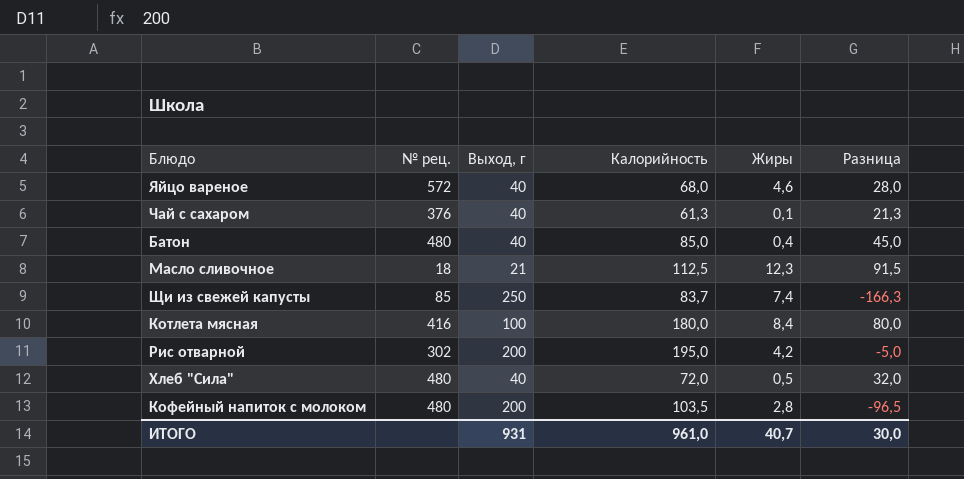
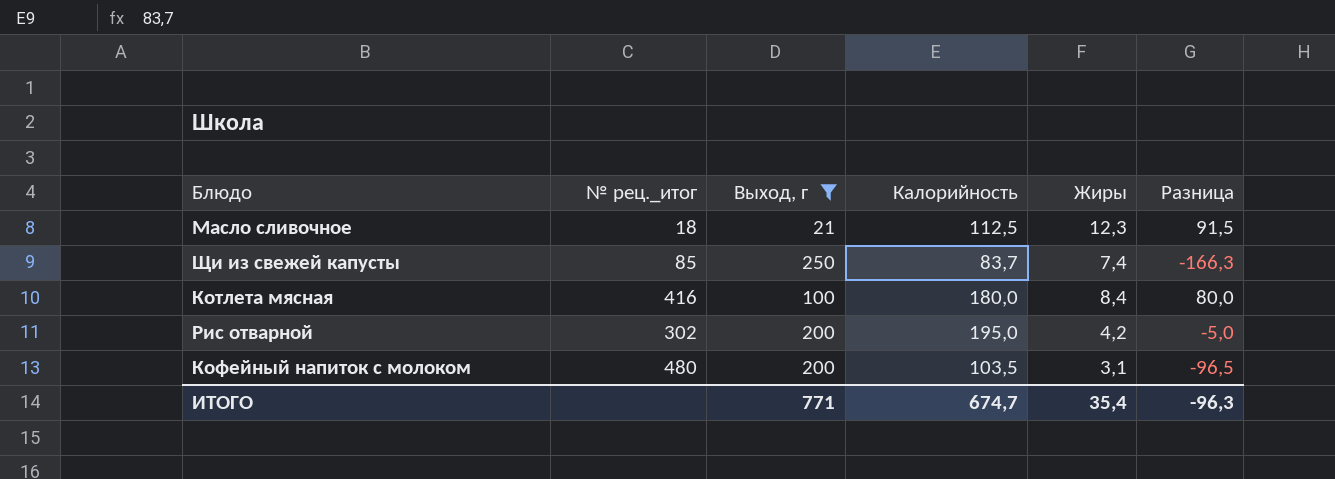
filter: none -> Выход, г != 40
column name: № рец. -> № рец._итог
Кофейный напиток с молоком | Жиры: 2,8 -> 3,1
ИТОГО | Выход, г: 931 -> 771
ИТОГО | Калорийность: 961,0 -> 674,7
ИТОГО | Жиры: 40,7 -> 35,4
ИТОГО | Разница: 30,0 -> -96,3

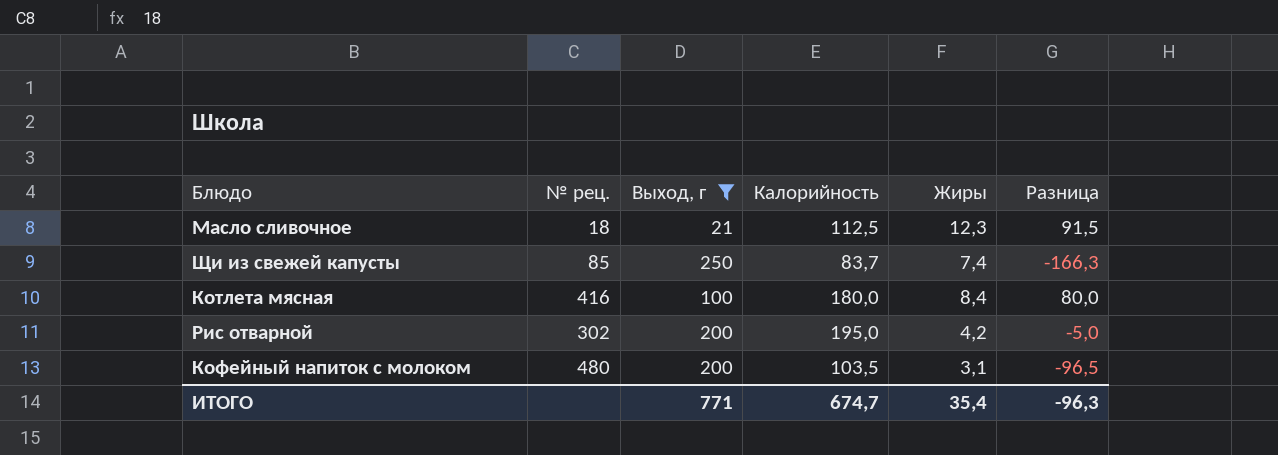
column name: № рец._итог -> № рец.

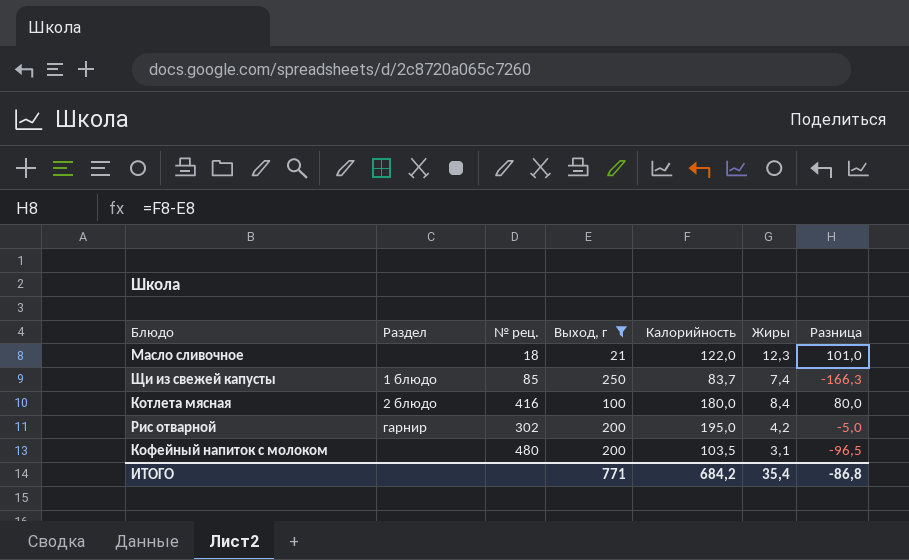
column Раздел | position: none -> 2
Масло сливочное | Калорийность: 112,5 -> 122,0
Масло сливочное | Разница: 91,5 -> 101,0
ИТОГО | Калорийность: 674,7 -> 684,2
ИТОГО | Разница: -96,3 -> -86,8

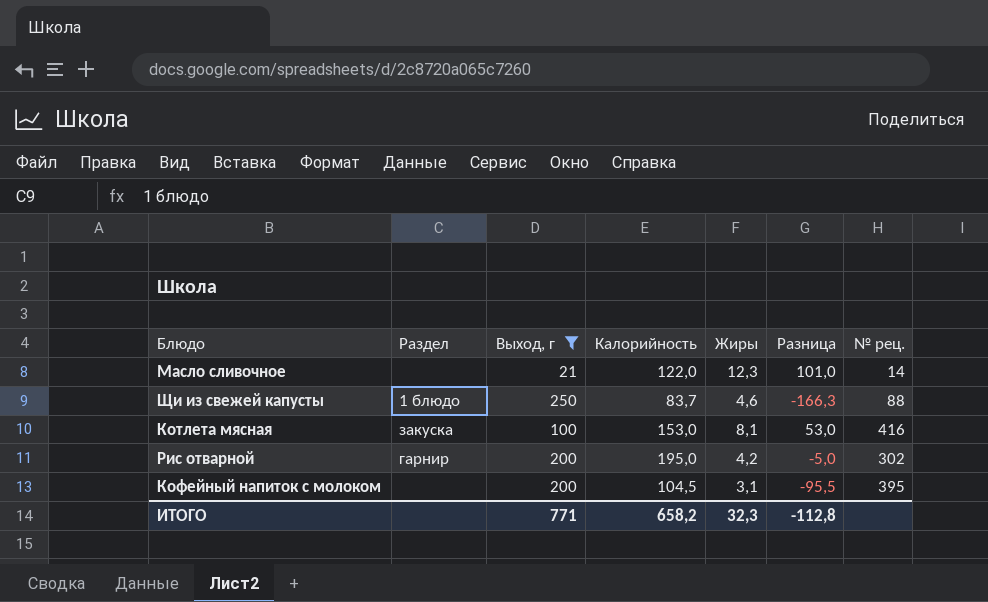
column № рец. | position: 3 -> 7
Масло сливочное | № рец.: 18 -> 14
Щи из свежей капусты | Жиры: 7,4 -> 4,6
Щи из свежей капусты | № рец.: 85 -> 88
Котлета мясная | Раздел: 2 блюдо -> закуска
Котлета мясная | Калорийность: 180,0 -> 153,0
Котлета мясная | Жиры: 8,4 -> 8,1
Котлета мясная | Разница: 80,0 -> 53,0
Кофейный напиток с молоком | Калорийность: 103,5 -> 104,5
Кофейный напиток с молоком | Разница: -96,5 -> -95,5
Кофейный напиток с молоком | № рец.: 480 -> 395
ИТОГО | Калорийность: 684,2 -> 658,2
ИТОГО | Жиры: 35,4 -> 32,3
ИТОГО | Разница: -86,8 -> -112,8

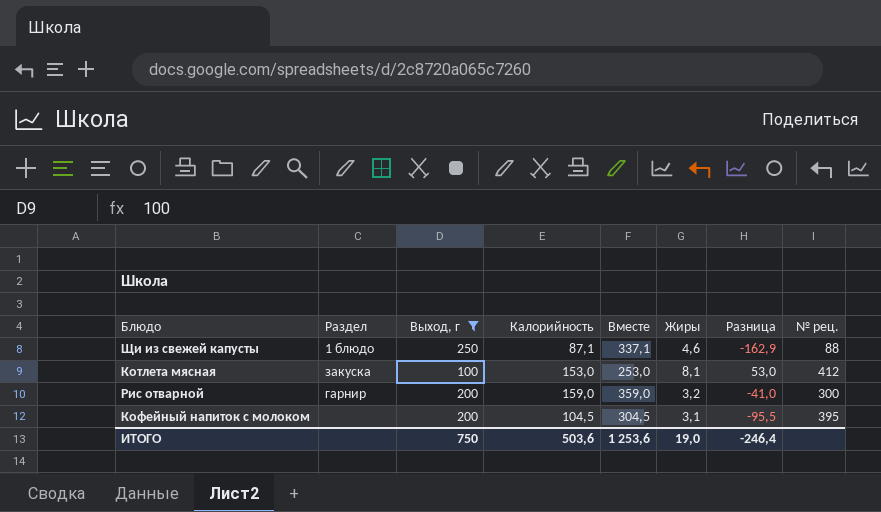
column Вместе | formula: none -> [Выход, г] + [Калорийность]
row Масло сливочное: none | 21 | 122,0 | 12,3 | 101,0 | 14 -> none
Щи из свежей капусты | Калорийность: 83,7 -> 87,1
Щи из свежей капусты | Разница: -166,3 -> -162,9
Котлета мясная | № рец.: 416 -> 412
Рис отварной | Калорийность: 195,0 -> 159,0
Рис отварной | Жиры: 4,2 -> 3,2
Рис отварной | Разница: -5,0 -> -41,0
Рис отварной | № рец.: 302 -> 300
ИТОГО | Выход, г: 771 -> 750
ИТОГО | Калорийность: 658,2 -> 503,6
ИТОГО | Жиры: 32,3 -> 19,0
ИТОГО | Разница: -112,8 -> -246,4

